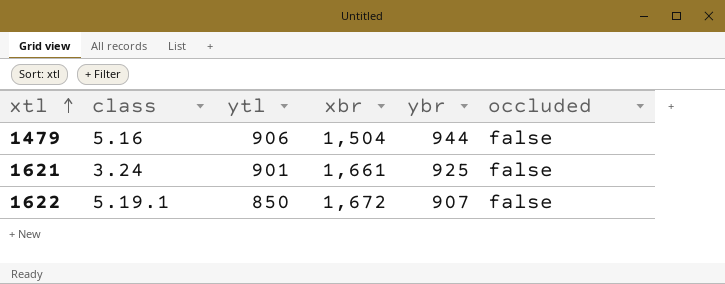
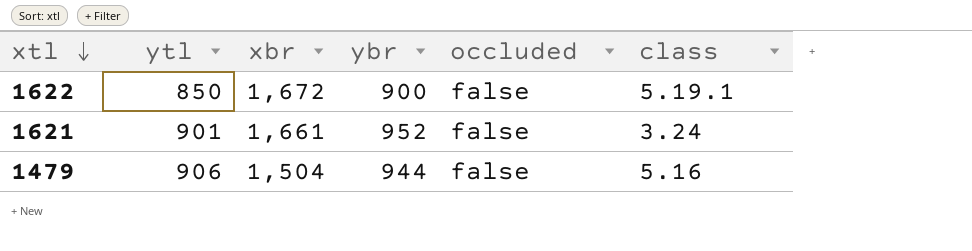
row order: xtl ascending -> xtl descending
column class | position: 2 -> 6
1622 | ybr: 907 -> 900
1621 | ybr: 925 -> 952

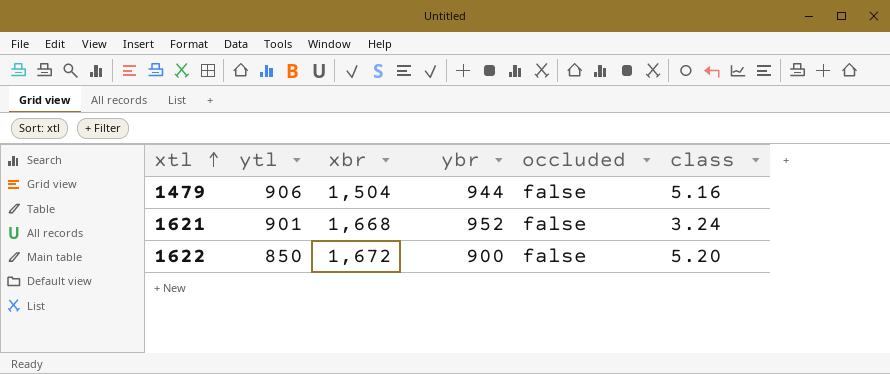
row order: xtl descending -> xtl ascending
1621 | xbr: 1,661 -> 1,668
1622 | class: 5.19.1 -> 5.20

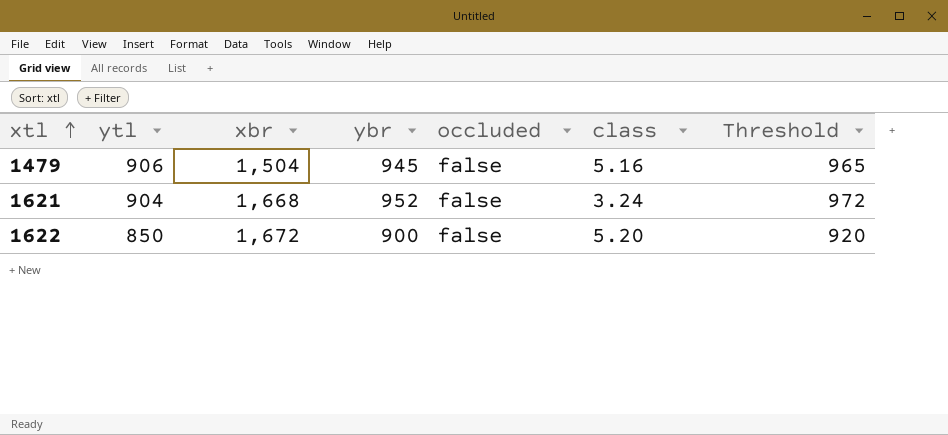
column Threshold | formula: none -> [ybr] + 20
1479 | ybr: 944 -> 945
1621 | ytl: 901 -> 904

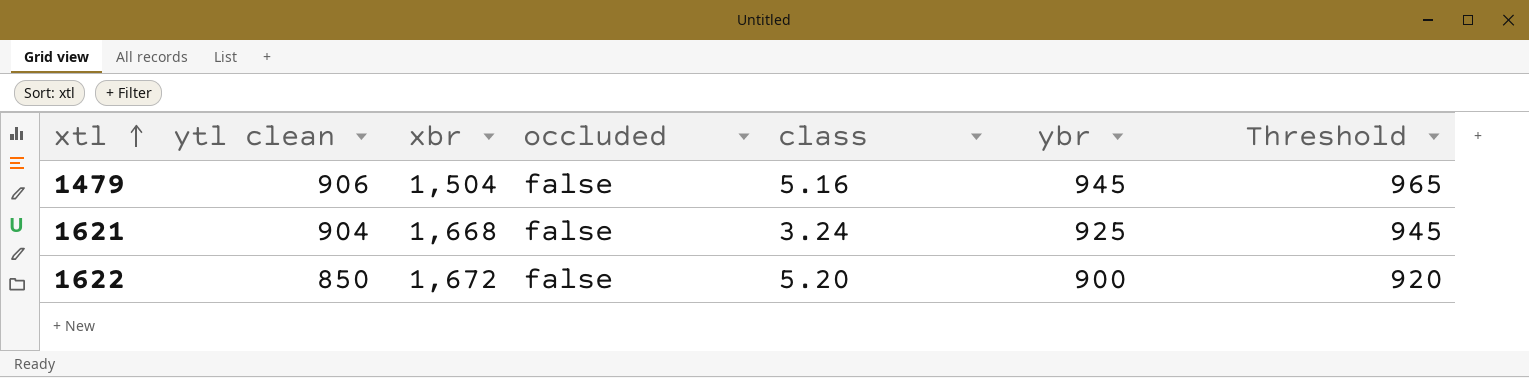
column name: ytl -> ytl clean
column ybr | position: 4 -> 6
1621 | ybr: 952 -> 925
1621 | Threshold: 972 -> 945

